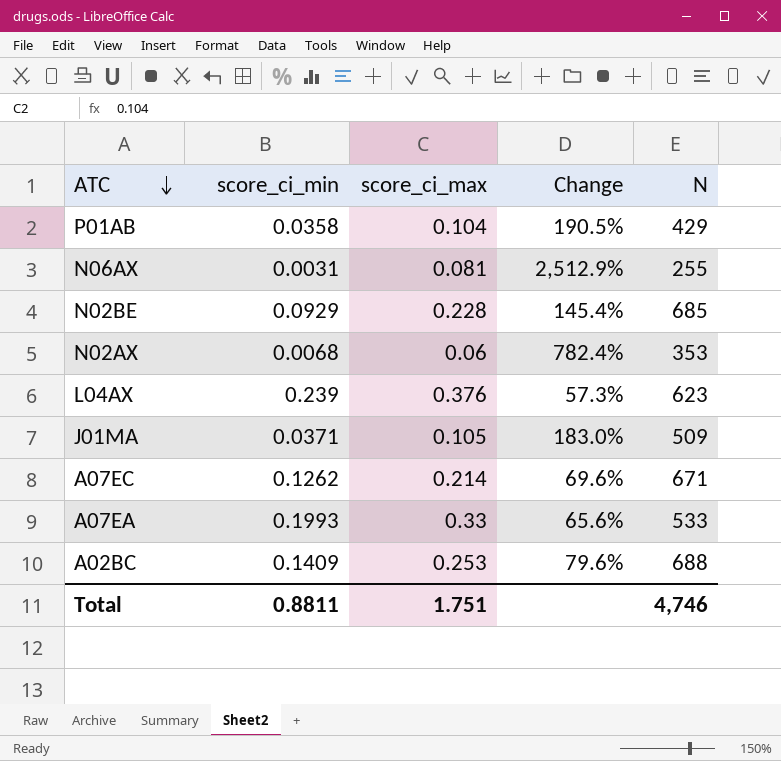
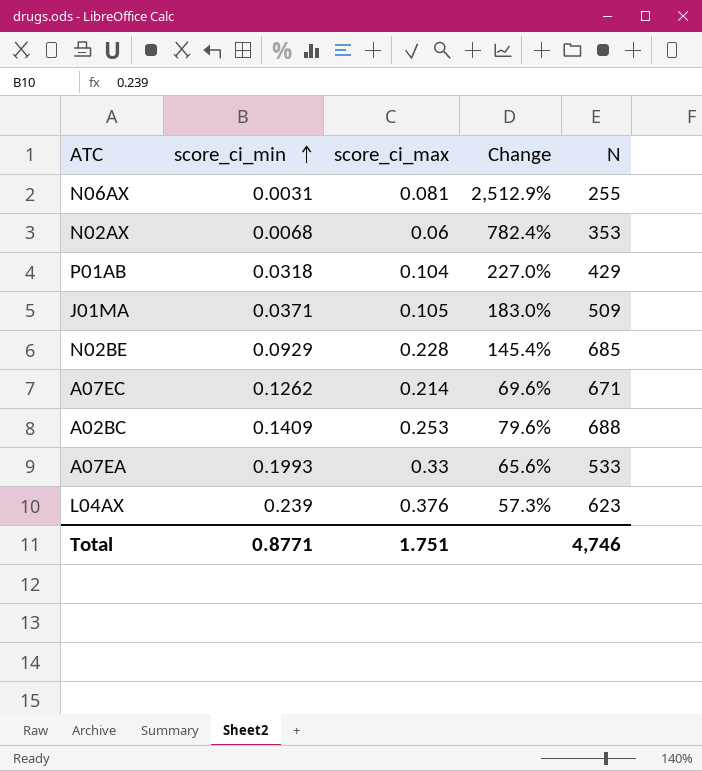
row order: ATC descending -> score_ci_min ascending
P01AB | score_ci_min: 0.0358 -> 0.0318
P01AB | Change: 190.5% -> 227.0%
Total | score_ci_min: 0.8811 -> 0.8771

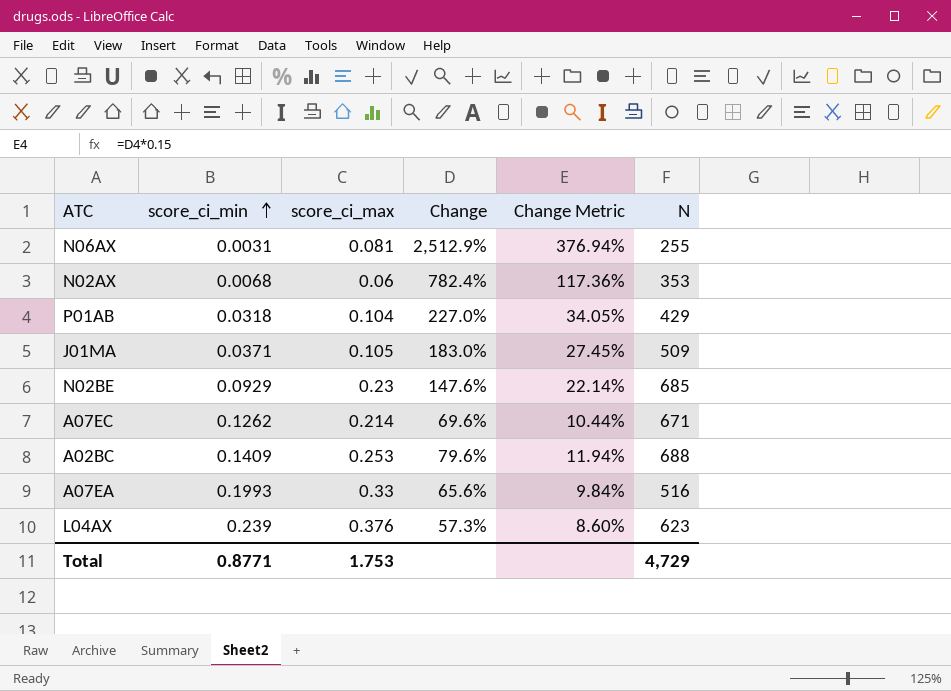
column Change Metric | formula: none -> [Change] * 0.15
N02BE | score_ci_max: 0.228 -> 0.23
N02BE | Change: 145.4% -> 147.6%
A07EA | N: 533 -> 516
Total | score_ci_max: 1.751 -> 1.753
Total | N: 4,746 -> 4,729

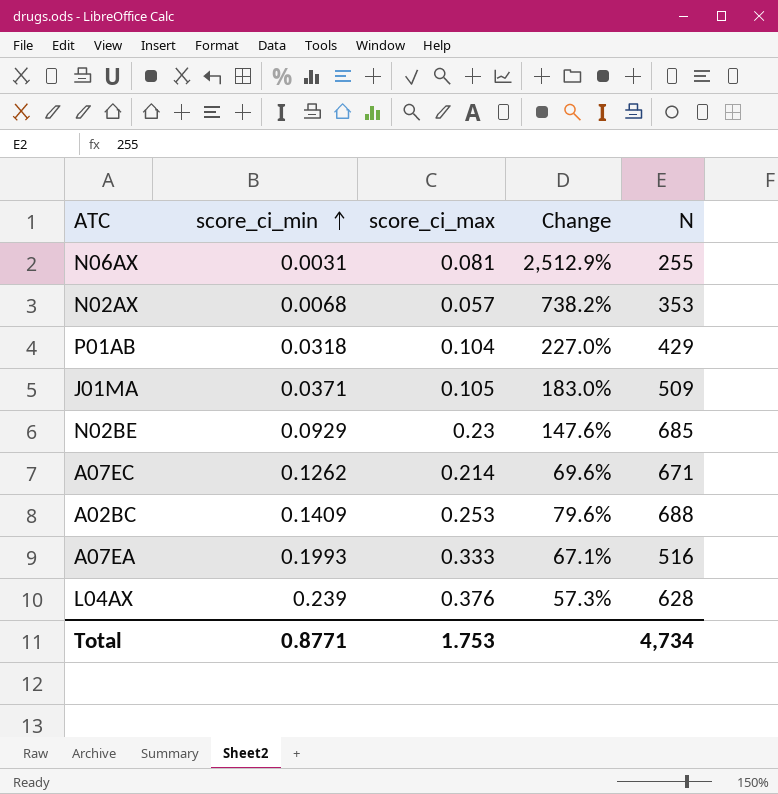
column Change Metric | formula: [Change] * 0.15 -> none
N02AX | score_ci_max: 0.06 -> 0.057
N02AX | Change: 782.4% -> 738.2%
A07EA | score_ci_max: 0.33 -> 0.333
A07EA | Change: 65.6% -> 67.1%
L04AX | N: 623 -> 628
Total | N: 4,729 -> 4,734

